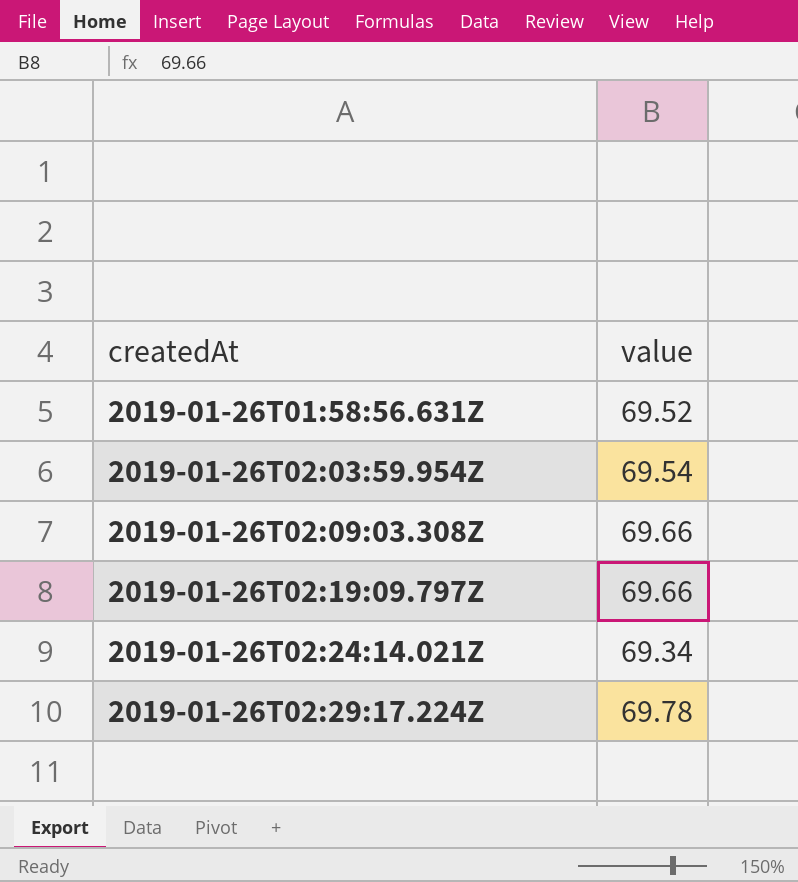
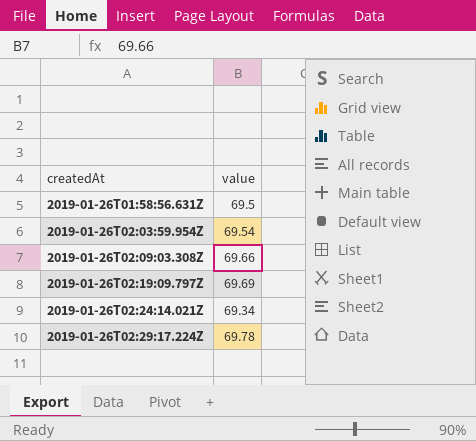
2019-01-26T01:58:56.631Z | value: 69.52 -> 69.5
2019-01-26T02:19:09.797Z | value: 69.66 -> 69.69

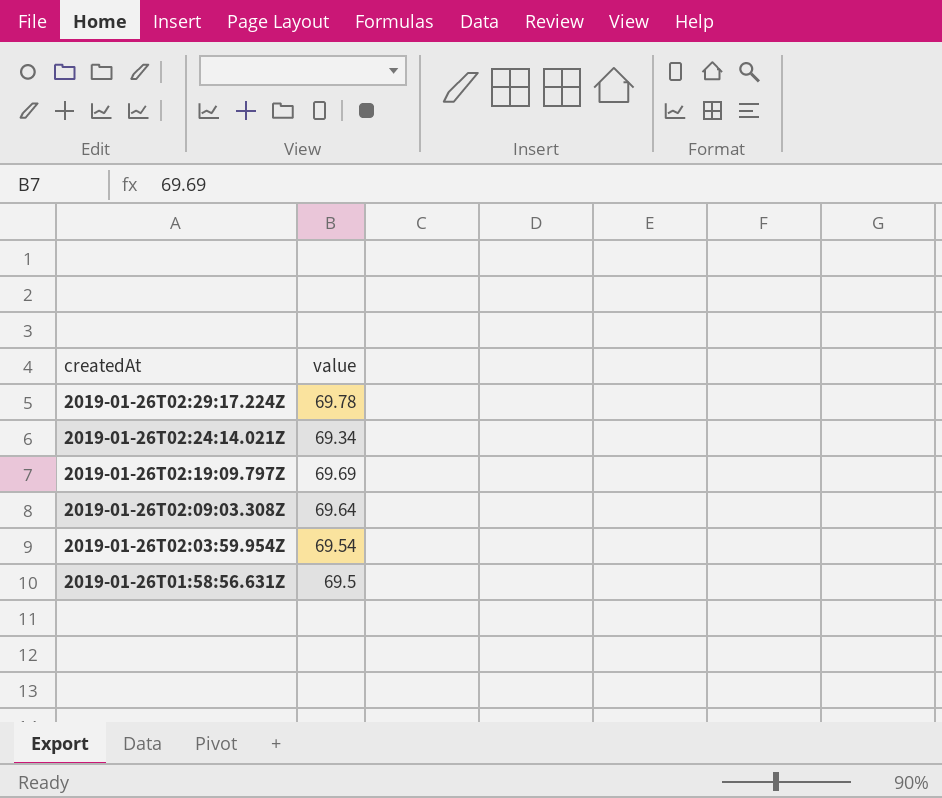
row order: createdAt ascending -> createdAt descending
2019-01-26T02:09:03.308Z | value: 69.66 -> 69.64

